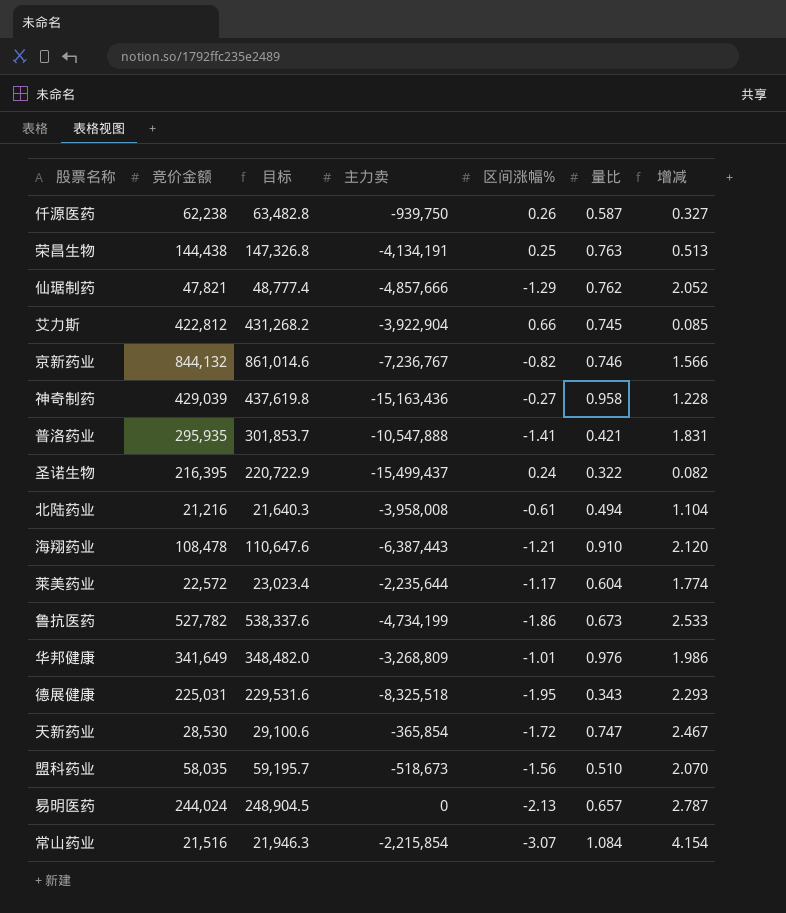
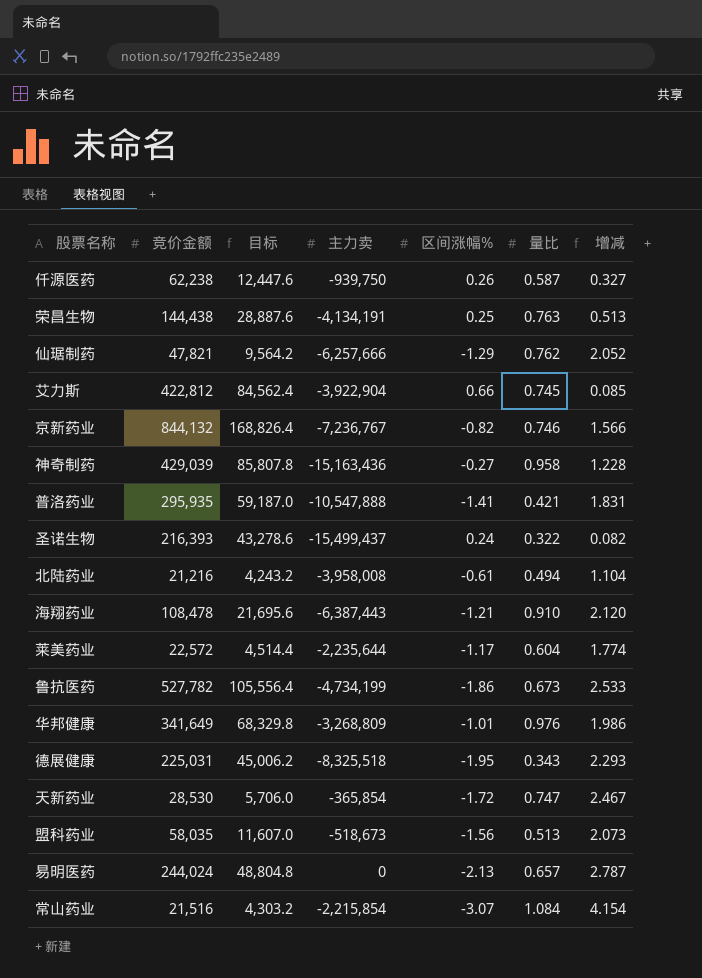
column 目标 | formula: [竞价金额] * 1.02 -> [竞价金额] * 0.2
仙琚制药 | 主力卖: -4,857,666 -> -6,257,666
圣诺生物 | 竞价金额: 216,395 -> 216,393
盟科药业 | 量比: 0.510 -> 0.513
盟科药业 | 增减: 2.070 -> 2.073

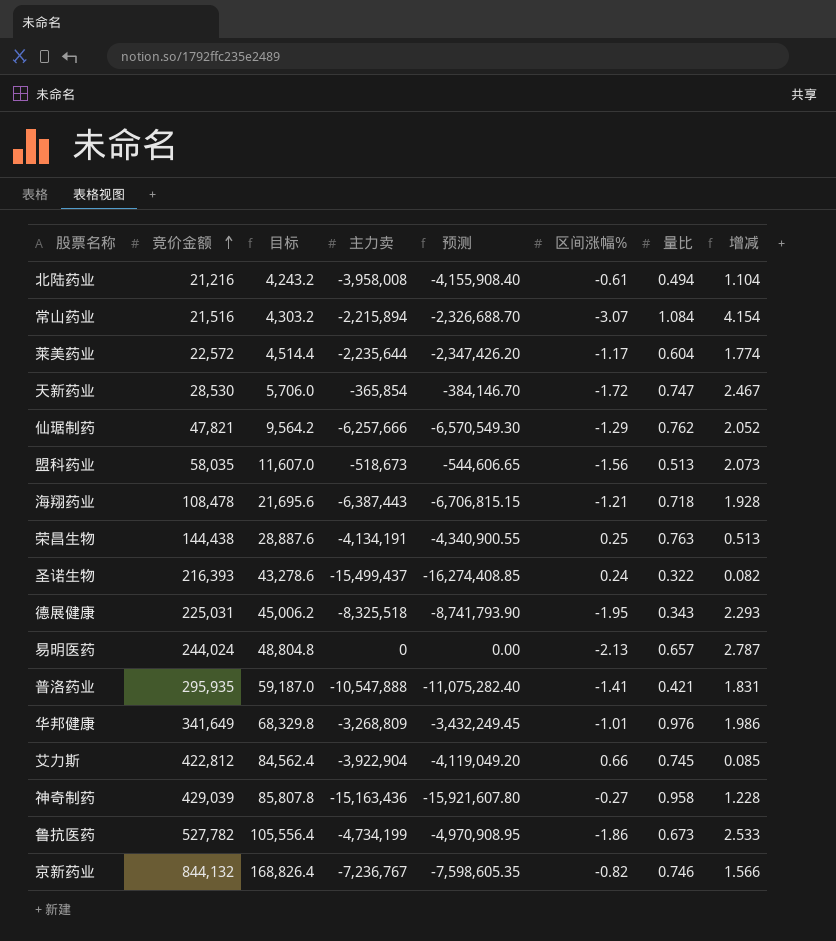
row order: none -> 竞价金额 ascending
column 预测 | formula: none -> [主力卖] * 1.05
row 仟源医药: 62,238 | 12,447.6 | -939,750 | 0.26 | 0.587 | 0.327 -> none
常山药业 | 主力卖: -2,215,854 -> -2,215,894
海翔药业 | 量比: 0.910 -> 0.718
海翔药业 | 增减: 2.120 -> 1.928

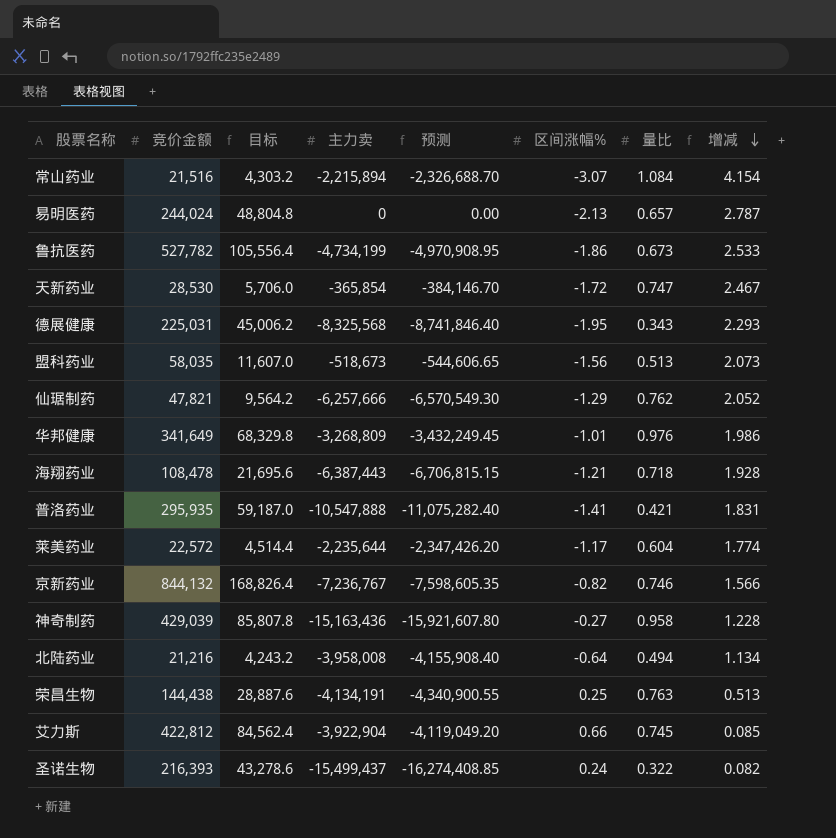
row order: 竞价金额 ascending -> 增减 descending
德展健康 | 主力卖: -8,325,518 -> -8,325,568
德展健康 | 预测: -8,741,793.90 -> -8,741,846.40
北陆药业 | 区间涨幅%: -0.61 -> -0.64
北陆药业 | 增减: 1.104 -> 1.134

